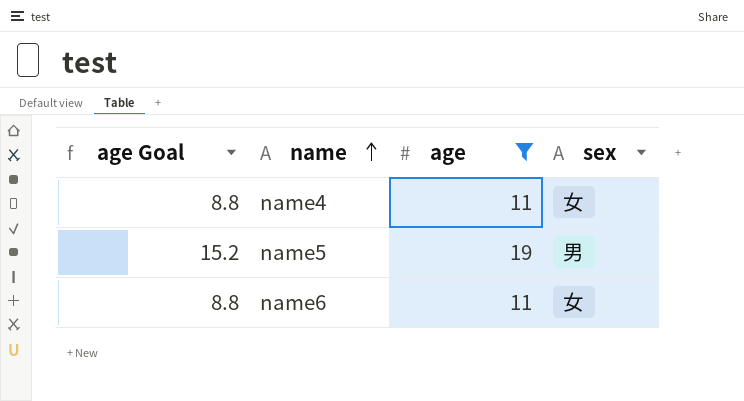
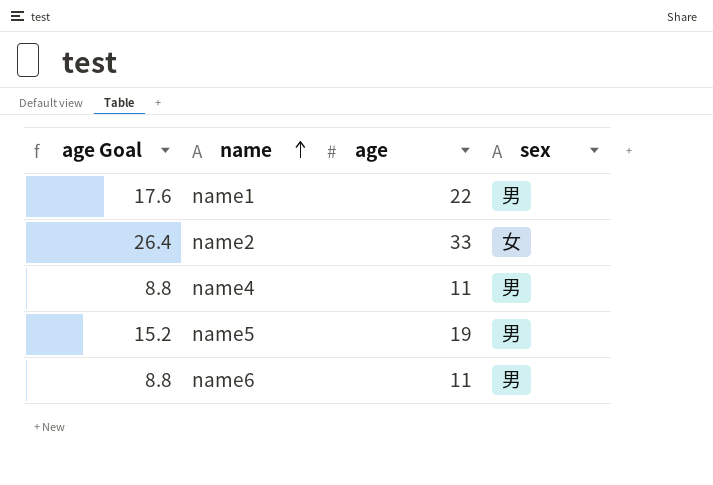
filter: age <= 19 -> none
name4 | sex: 女 -> 男
name6 | sex: 女 -> 男

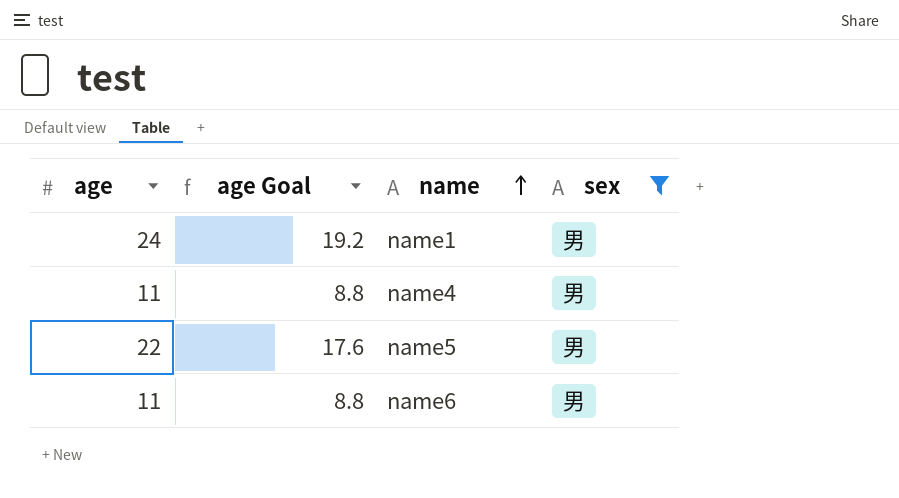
filter: none -> sex = 男
column age | position: 3 -> 1
name1 | age: 22 -> 24
name1 | age Goal: 17.6 -> 19.2
name5 | age: 19 -> 22
name5 | age Goal: 15.2 -> 17.6

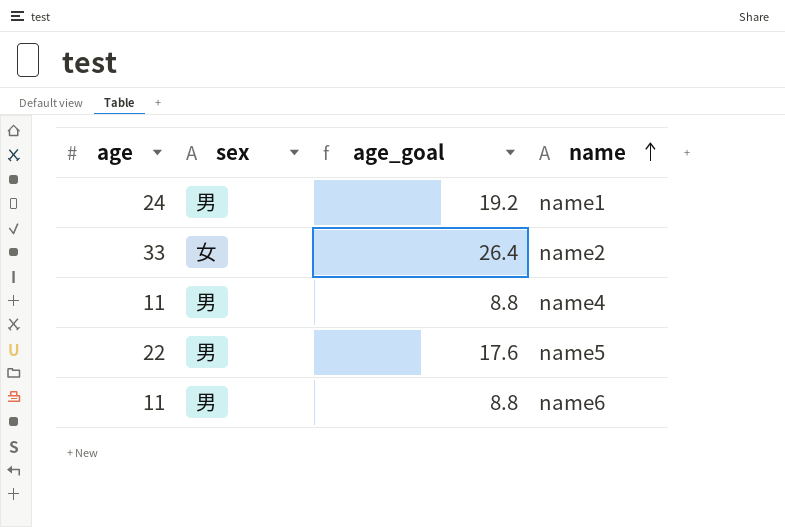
filter: sex = 男 -> none
column sex | position: 4 -> 2
column name: age Goal -> age_goal

